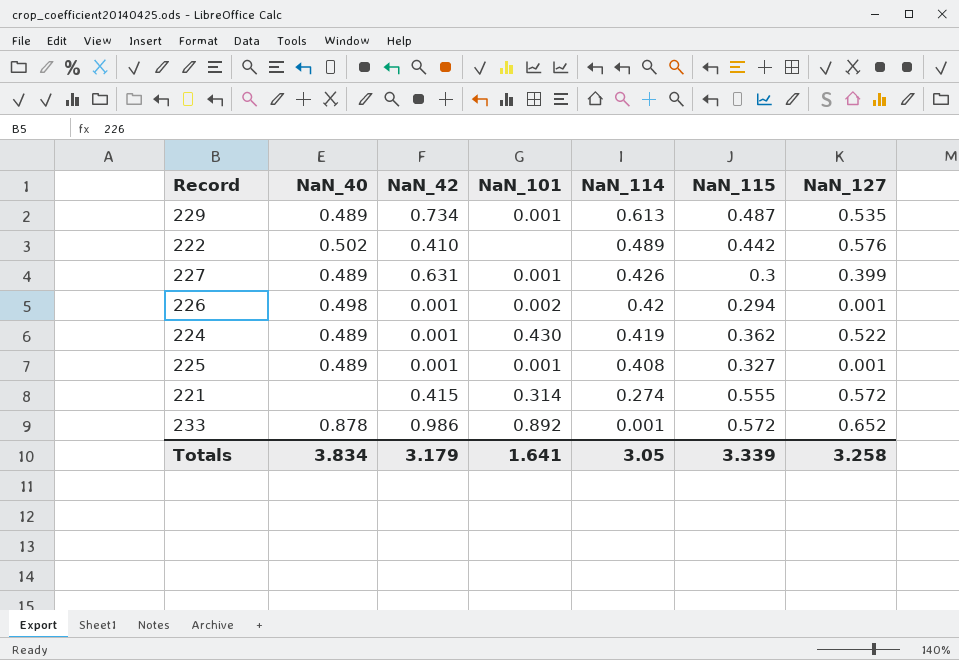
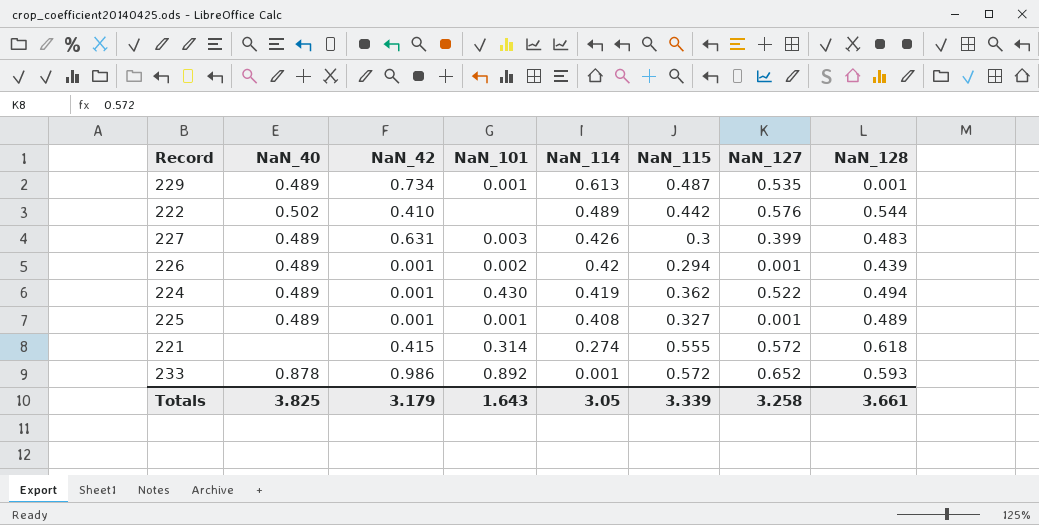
column NaN_128 | position: none -> 8
227 | NaN_101: 0.001 -> 0.003
226 | NaN_40: 0.498 -> 0.489
Totals | NaN_40: 3.834 -> 3.825
Totals | NaN_101: 1.641 -> 1.643

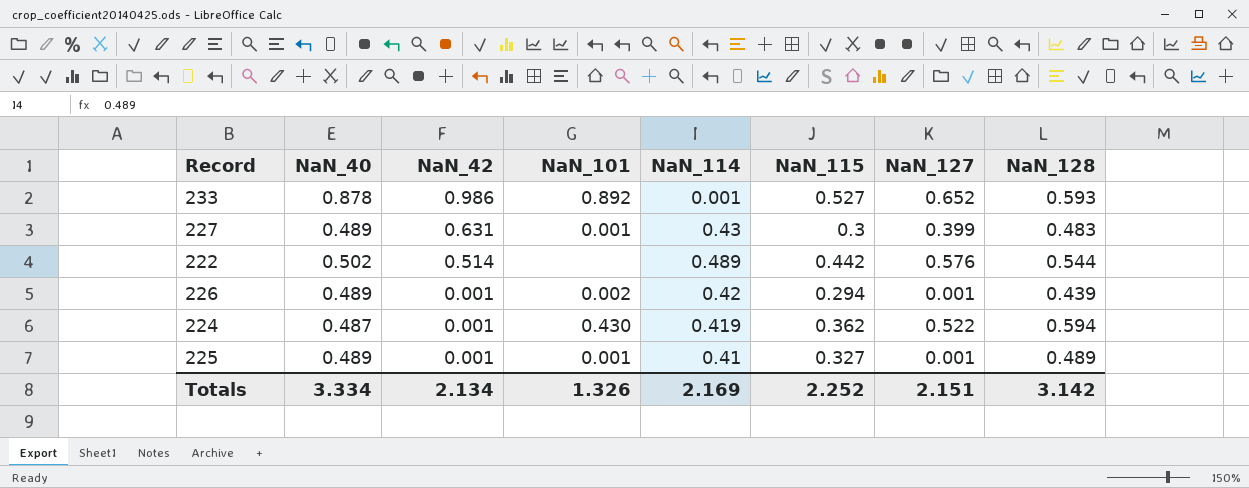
row order: NaN_114 descending -> NaN_42 descending
row 229: 0.489 | 0.734 | 0.001 | 0.613 | 0.487 | 0.535 | 0.001 -> none
row 221: none | 0.415 | 0.314 | 0.274 | 0.555 | 0.572 | 0.618 -> none
233 | NaN_115: 0.572 -> 0.527
227 | NaN_101: 0.003 -> 0.001
227 | NaN_114: 0.426 -> 0.43
222 | NaN_42: 0.410 -> 0.514
224 | NaN_40: 0.489 -> 0.487
224 | NaN_128: 0.494 -> 0.594
225 | NaN_114: 0.408 -> 0.41
Totals | NaN_40: 3.825 -> 3.334
Totals | NaN_42: 3.179 -> 2.134
Totals | NaN_101: 1.643 -> 1.326
Totals | NaN_114: 3.05 -> 2.169
Totals | NaN_115: 3.339 -> 2.252
Totals | NaN_127: 3.258 -> 2.151
Totals | NaN_128: 3.661 -> 3.142

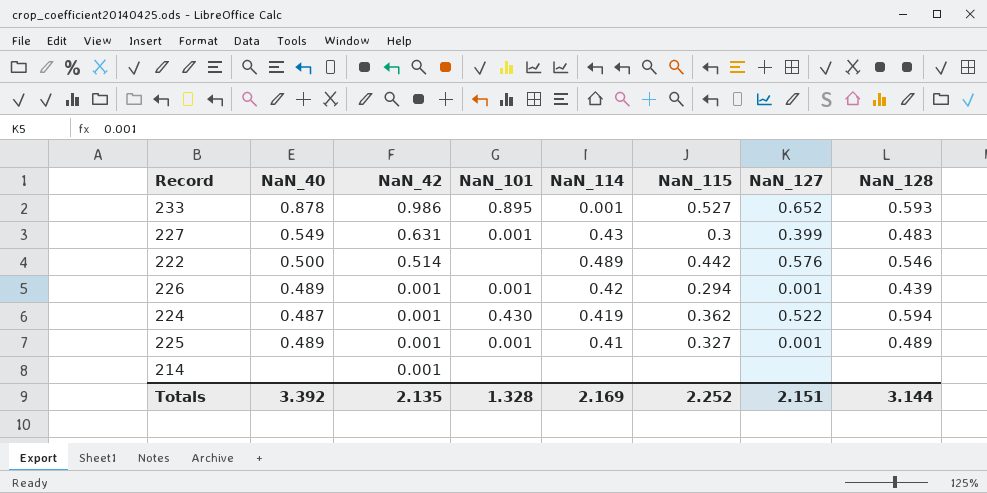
233 | NaN_101: 0.892 -> 0.895
227 | NaN_40: 0.489 -> 0.549
222 | NaN_40: 0.502 -> 0.500
222 | NaN_128: 0.544 -> 0.546
226 | NaN_101: 0.002 -> 0.001
row 214: none -> none | 0.001 | none | none | none | none | none
Totals | NaN_40: 3.334 -> 3.392
Totals | NaN_42: 2.134 -> 2.135
Totals | NaN_101: 1.326 -> 1.328
Totals | NaN_128: 3.142 -> 3.144

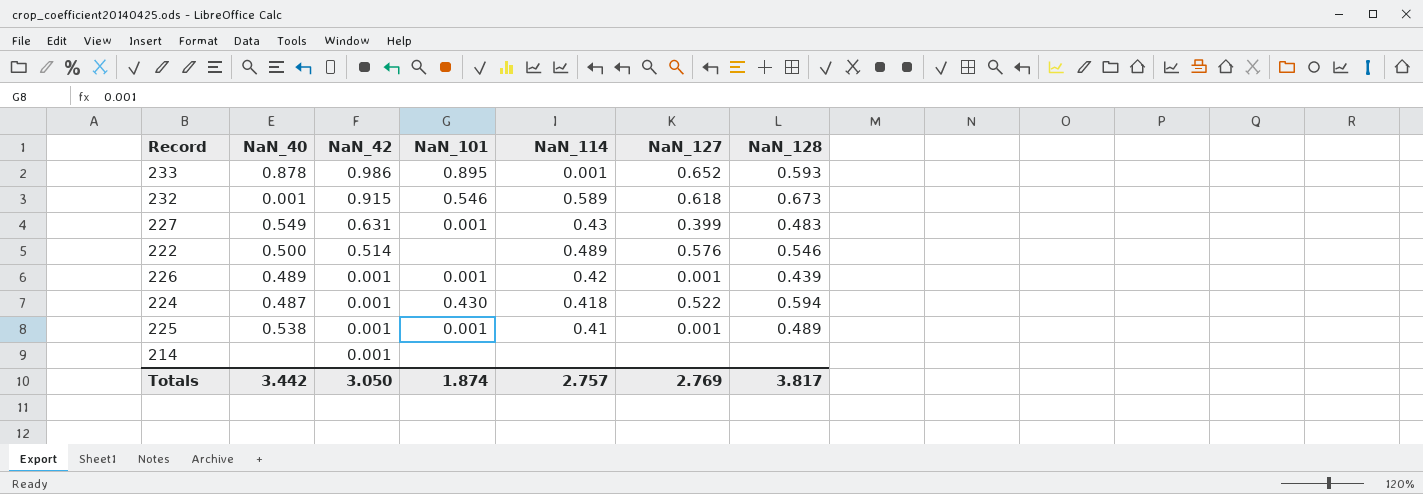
column NaN_115 | position: 6 -> none
row 232: none -> 0.001 | 0.915 | 0.546 | 0.589 | 0.618 | 0.673
224 | NaN_114: 0.419 -> 0.418
225 | NaN_40: 0.489 -> 0.538
Totals | NaN_40: 3.392 -> 3.442
Totals | NaN_42: 2.135 -> 3.050
Totals | NaN_101: 1.328 -> 1.874
Totals | NaN_114: 2.169 -> 2.757
Totals | NaN_127: 2.151 -> 2.769
Totals | NaN_128: 3.144 -> 3.817

